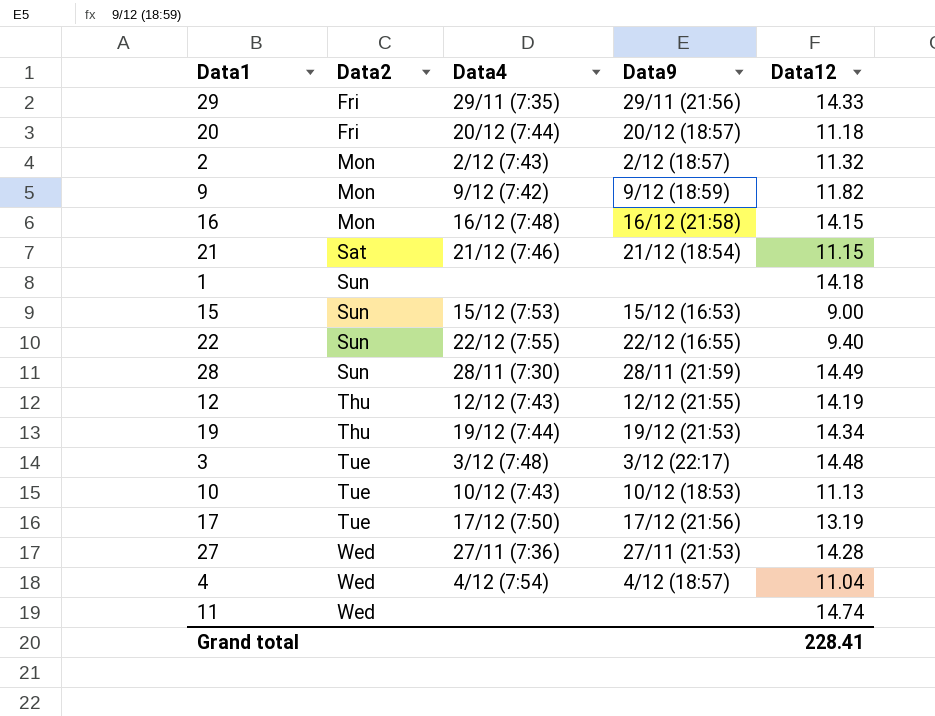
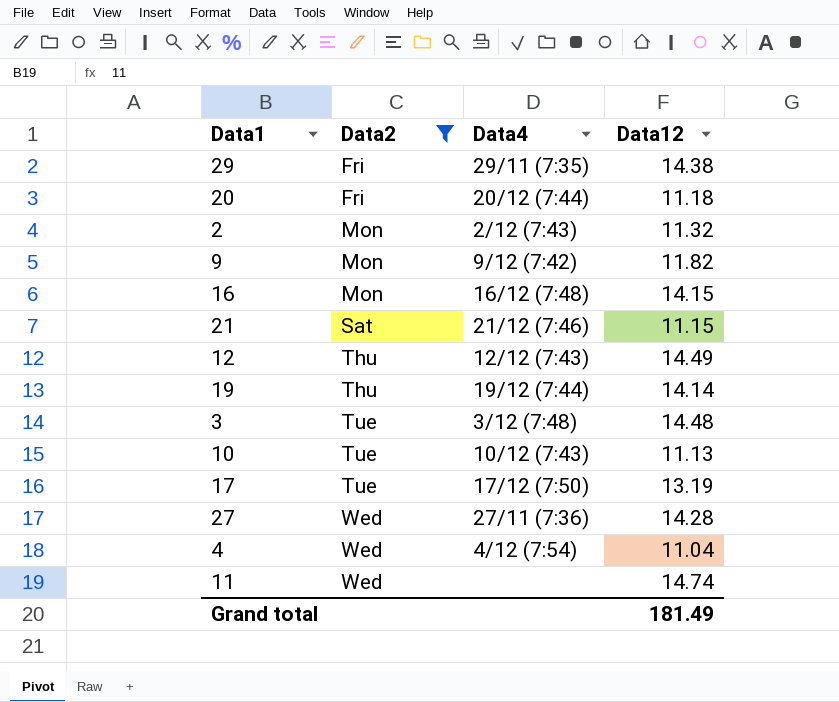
filter: none -> Data2 != Sun
column Data9 | position: 4 -> none
29 | Data12: 14.33 -> 14.38
12 | Data12: 14.19 -> 14.49
19 | Data12: 14.34 -> 14.14
Grand total | Data12: 228.41 -> 181.49

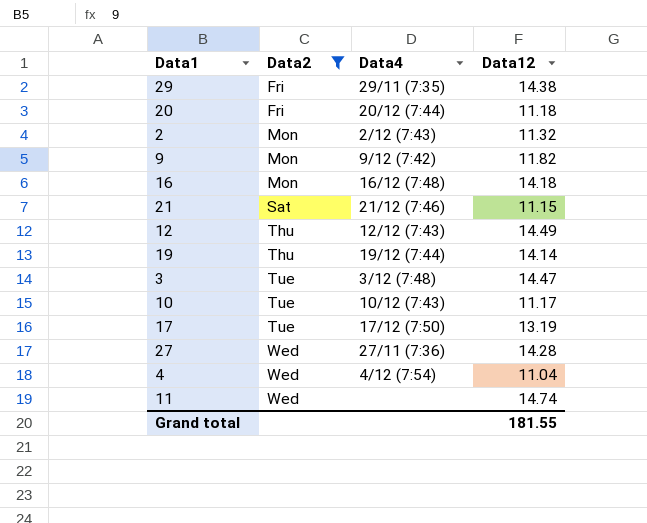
16 | Data12: 14.15 -> 14.18
3 | Data12: 14.48 -> 14.47
10 | Data12: 11.13 -> 11.17
Grand total | Data12: 181.49 -> 181.55

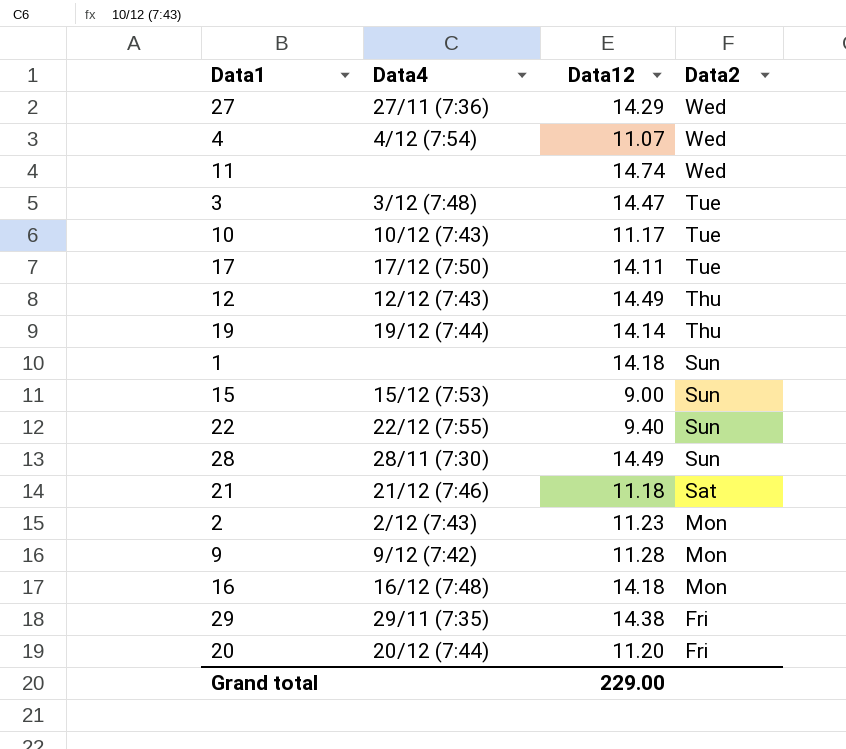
filter: Data2 != Sun -> none
row order: Data2 ascending -> Data2 descending
column Data2 | position: 2 -> 4
27 | Data12: 14.28 -> 14.29
4 | Data12: 11.04 -> 11.07
17 | Data12: 13.19 -> 14.11
21 | Data12: 11.15 -> 11.18
2 | Data12: 11.32 -> 11.23
9 | Data12: 11.82 -> 11.28
20 | Data12: 11.18 -> 11.20
Grand total | Data12: 181.55 -> 229.00

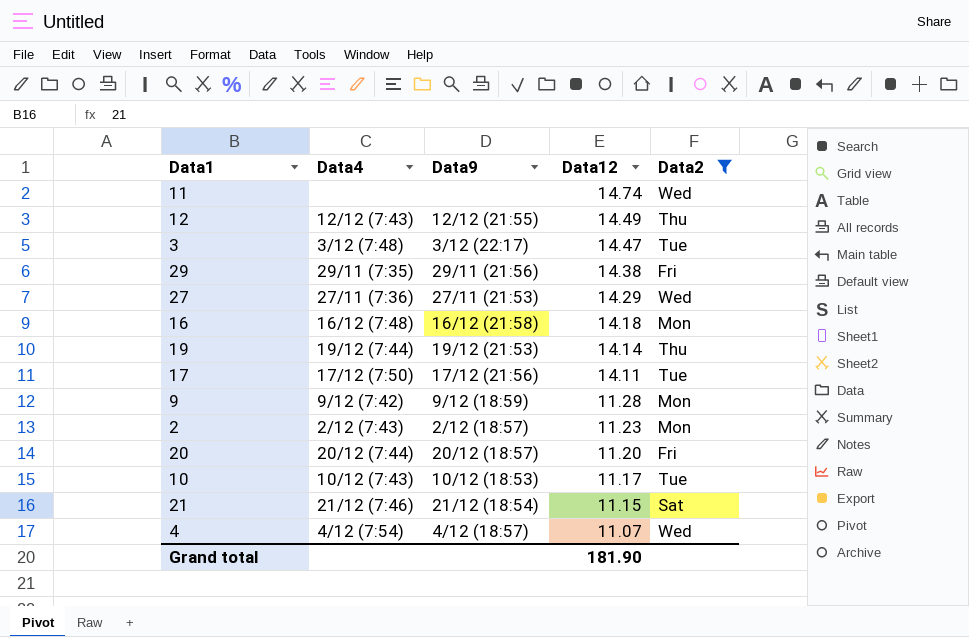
filter: none -> Data2 != Sun
row order: Data2 descending -> Data12 descending
column Data9 | position: none -> 3
21 | Data12: 11.18 -> 11.15
Grand total | Data12: 229.00 -> 181.90

